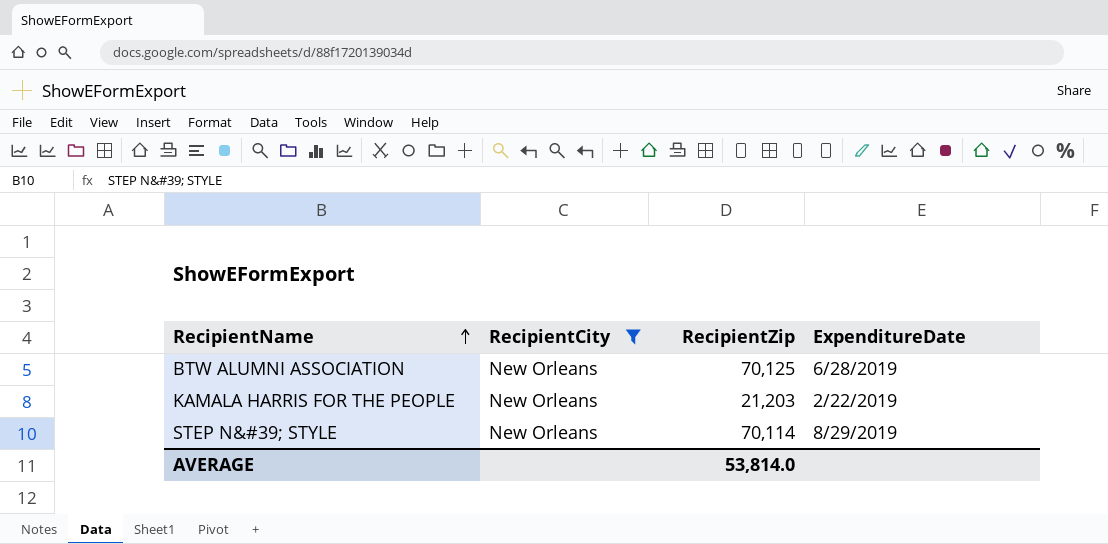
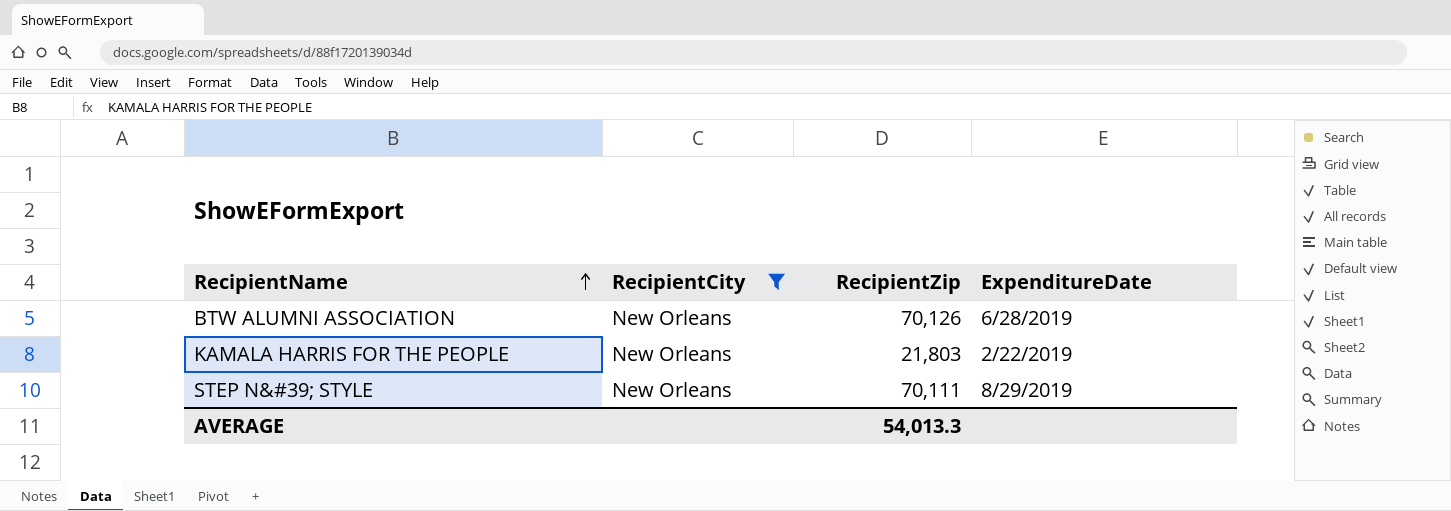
BTW ALUMNI ASSOCIATION | RecipientZip: 70,125 -> 70,126
KAMALA HARRIS FOR THE PEOPLE | RecipientZip: 21,203 -> 21,803
STEP N&#39; STYLE | RecipientZip: 70,114 -> 70,111
AVERAGE | RecipientZip: 53,814.0 -> 54,013.3

